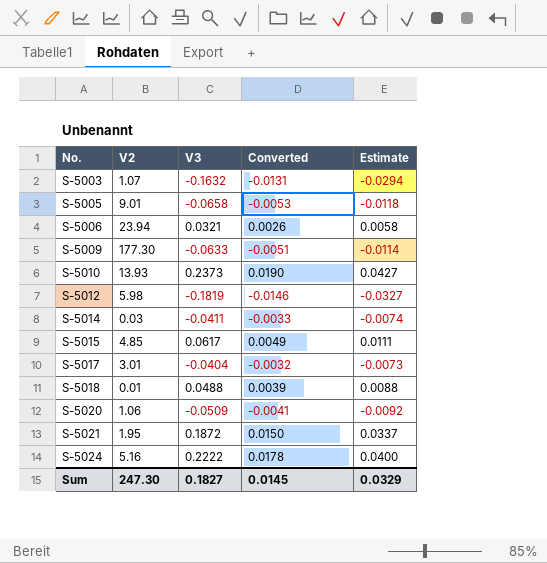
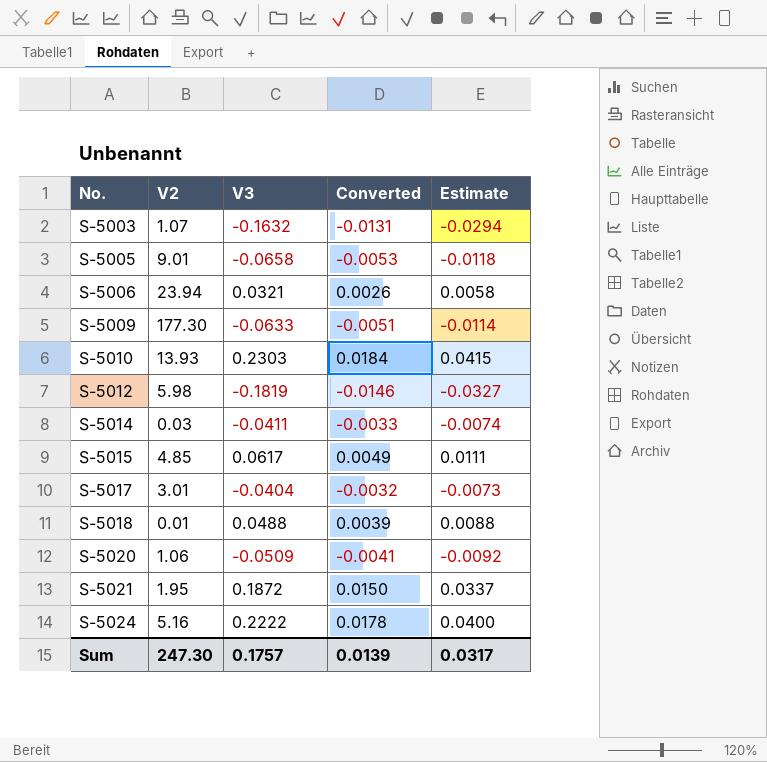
S-5010 | V3: 0.2373 -> 0.2303
S-5010 | Converted: 0.0190 -> 0.0184
S-5010 | Estimate: 0.0427 -> 0.0415
Sum | V3: 0.1827 -> 0.1757
Sum | Converted: 0.0145 -> 0.0139
Sum | Estimate: 0.0329 -> 0.0317

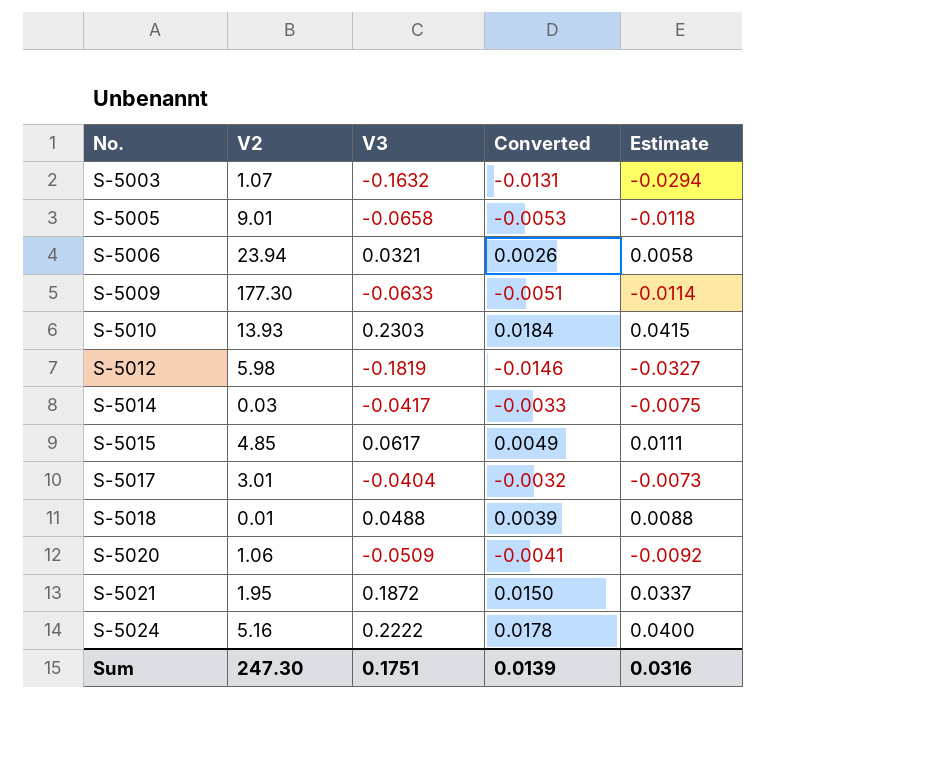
S-5014 | V3: -0.0411 -> -0.0417
S-5014 | Estimate: -0.0074 -> -0.0075
Sum | V3: 0.1757 -> 0.1751
Sum | Estimate: 0.0317 -> 0.0316

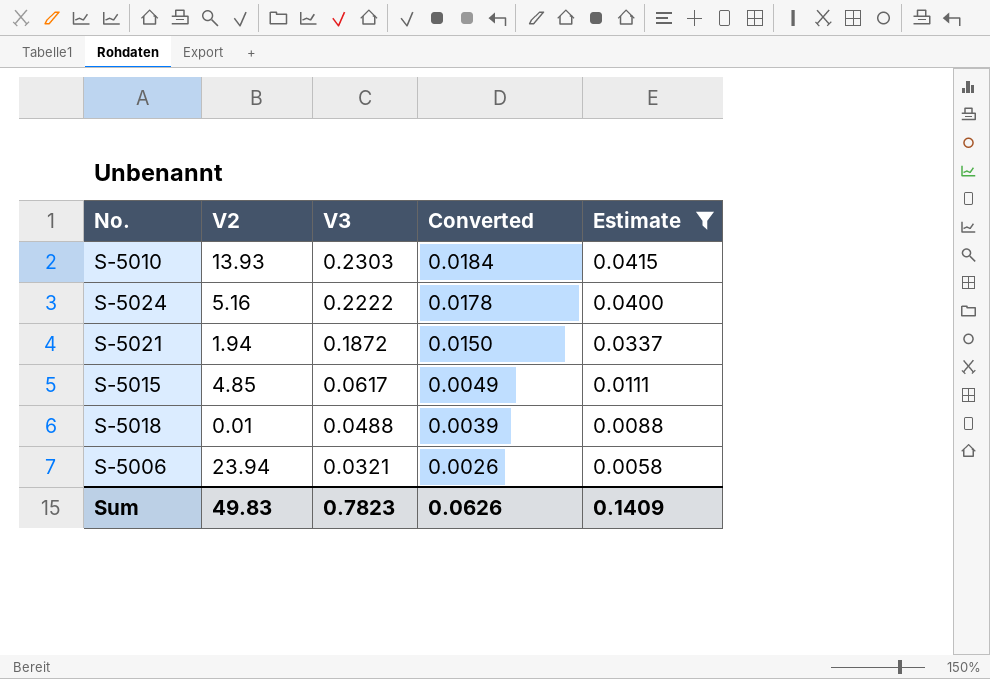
filter: none -> Estimate >= 0.0058
row order: No. ascending -> V3 descending
S-5021 | V2: 1.95 -> 1.94
Sum | V2: 247.30 -> 49.83
Sum | V3: 0.1751 -> 0.7823
Sum | Converted: 0.0139 -> 0.0626
Sum | Estimate: 0.0316 -> 0.1409

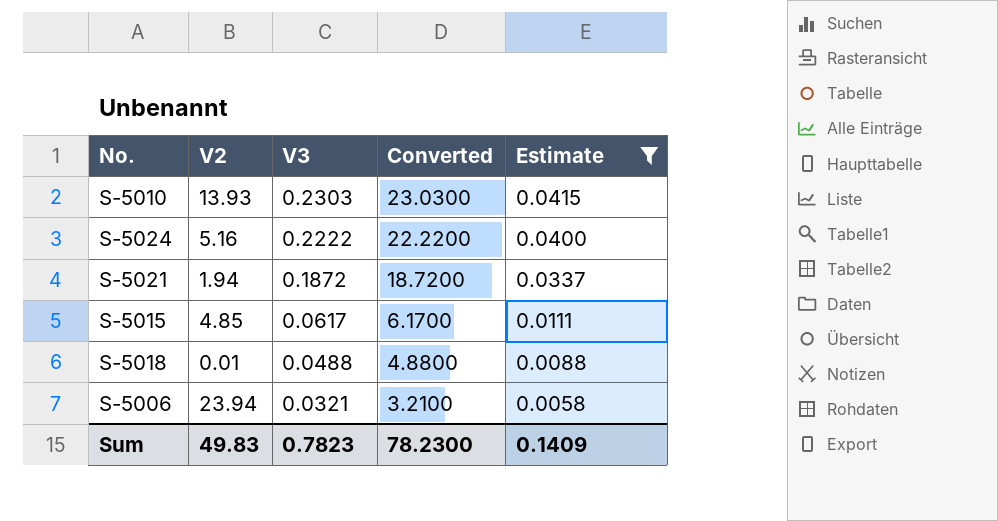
column Converted | formula: [V3] * 0.08 -> [V3] * 100
Sum | Converted: 0.0626 -> 78.2300

